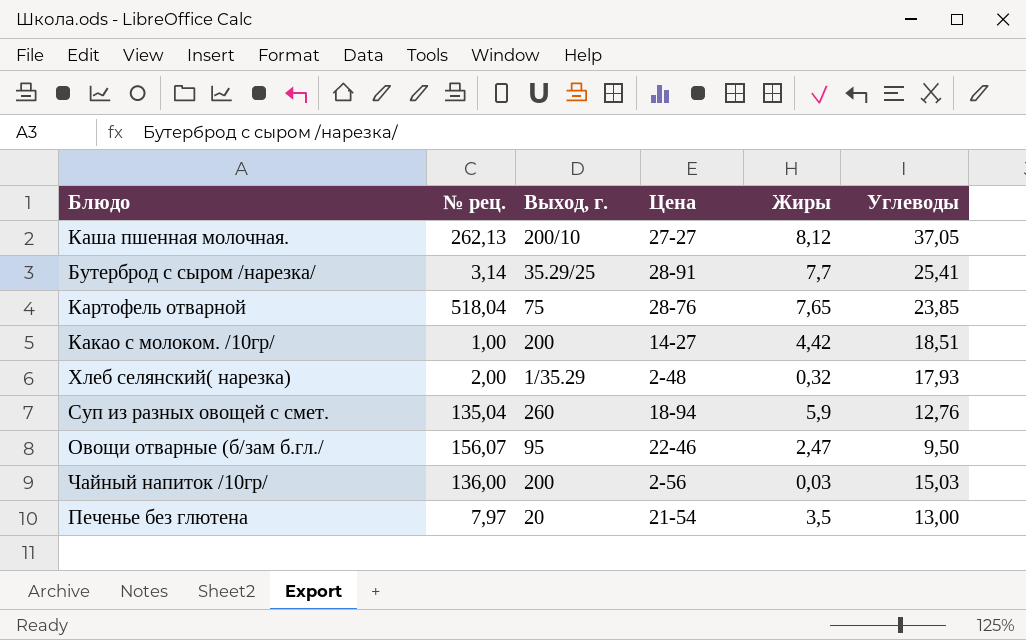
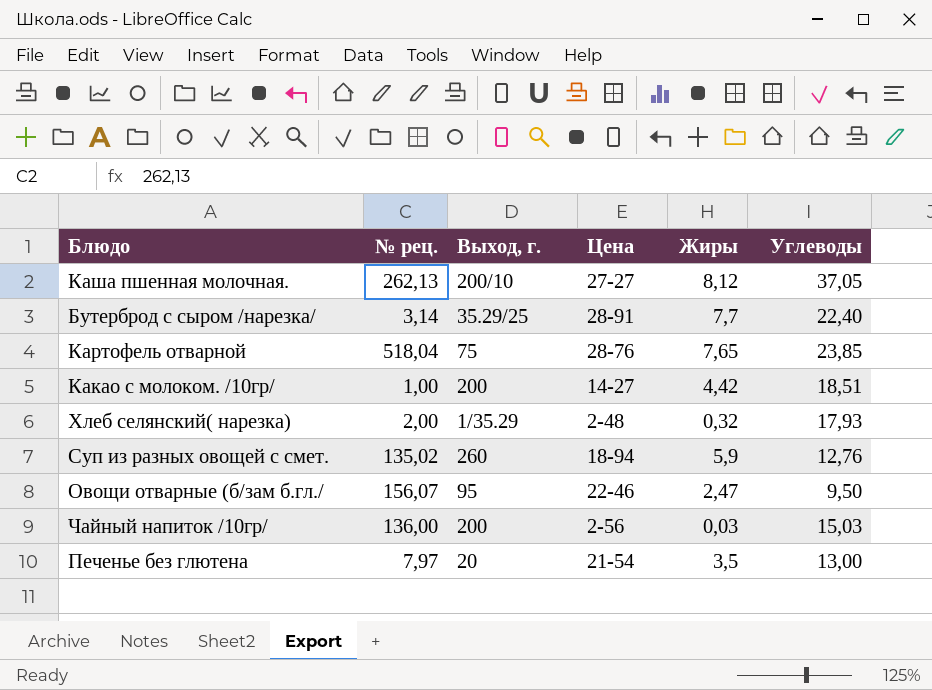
Бутерброд с сыром /нарезка/ | Углеводы: 25,41 -> 22,40
Суп из разных овощей с смет. | № рец.: 135,04 -> 135,02

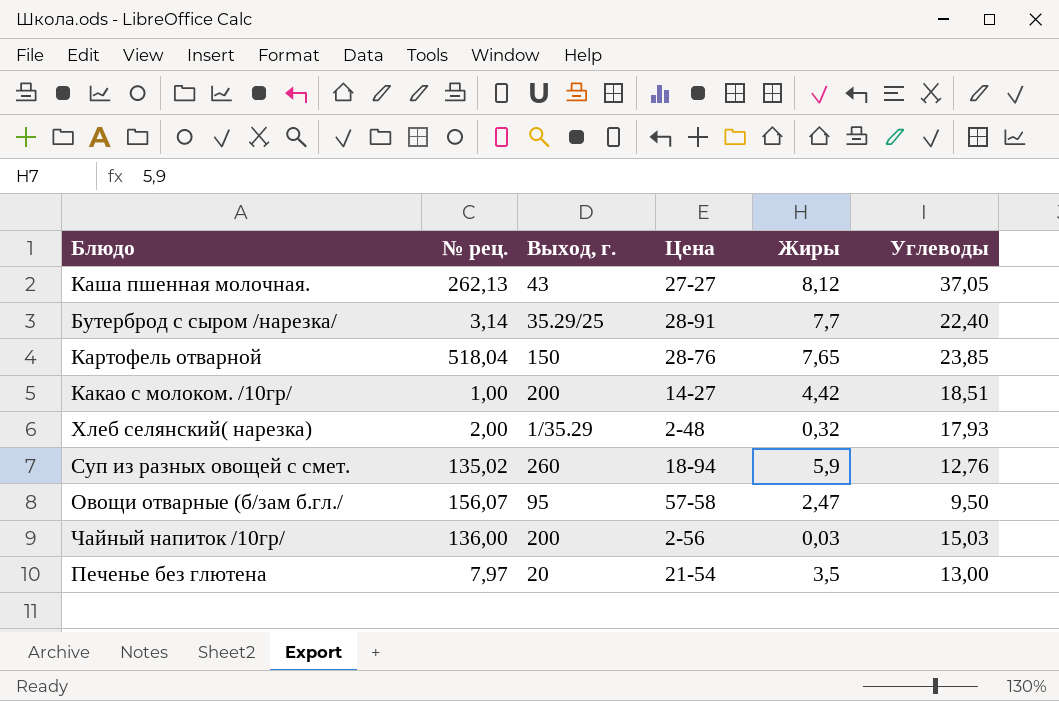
Каша пшенная молочная. | Выход, г.: 200/10 -> 43
Картофель отварной | Выход, г.: 75 -> 150
Овощи отварные (б/зам б.гл./ | Цена: 22-46 -> 57-58

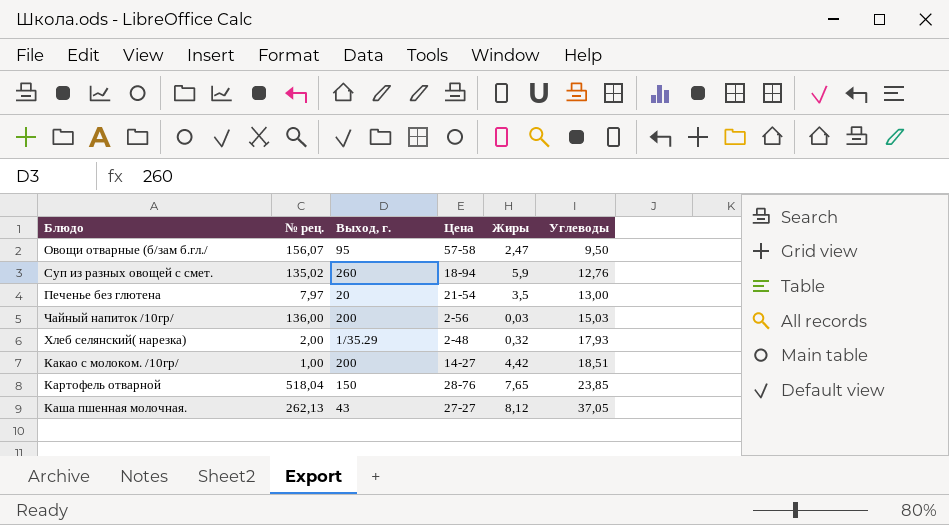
row order: none -> Углеводы ascending
row Бутерброд с сыром /нарезка/: 3,14 | 35.29/25 | 28-91 | 7,7 | 22,40 -> none

